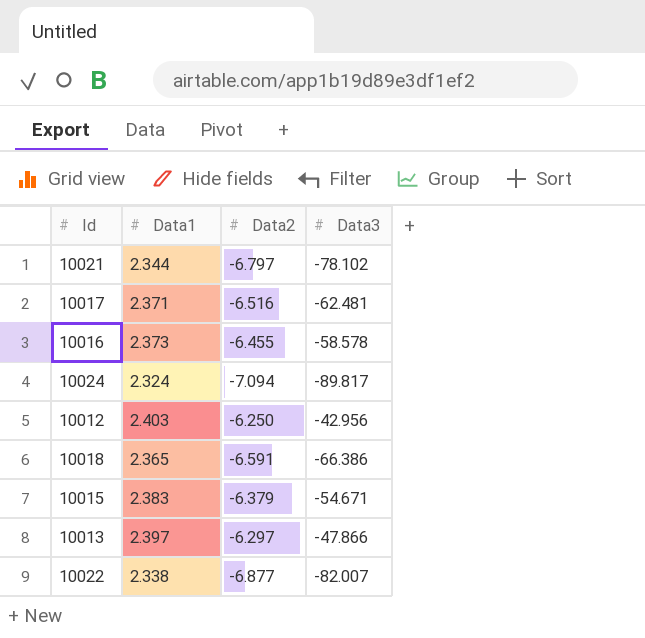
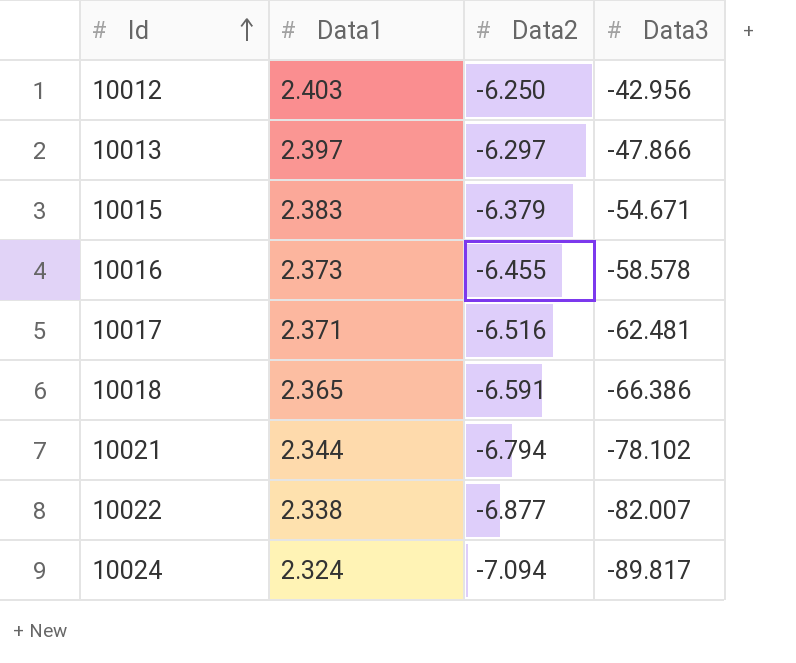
row order: none -> Id ascending
10021 | Data2: -6.797 -> -6.794

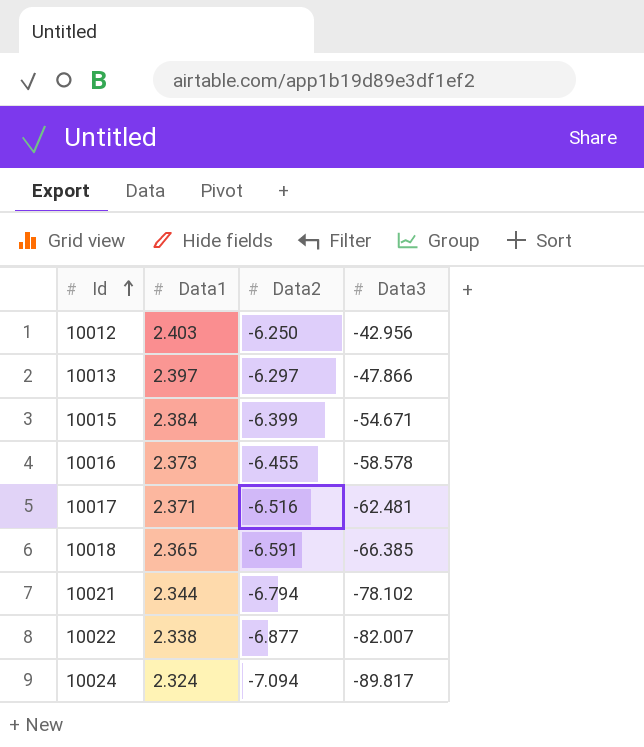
10015 | Data1: 2.383 -> 2.384
10015 | Data2: -6.379 -> -6.399
10018 | Data3: -66.386 -> -66.385

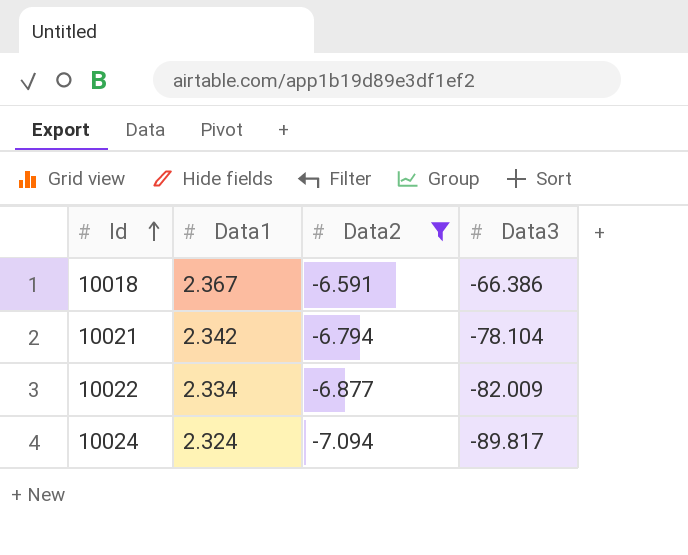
filter: none -> Data2 <= -6.591
10018 | Data1: 2.365 -> 2.367
10018 | Data3: -66.385 -> -66.386
10021 | Data1: 2.344 -> 2.342
10021 | Data3: -78.102 -> -78.104
10022 | Data1: 2.338 -> 2.334
10022 | Data3: -82.007 -> -82.009

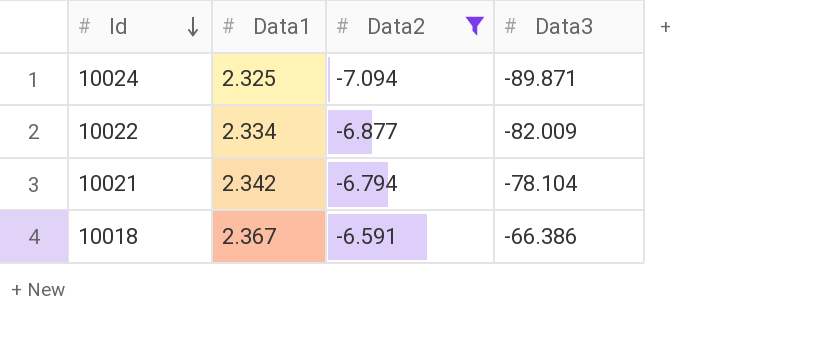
row order: Id ascending -> Id descending
10024 | Data1: 2.324 -> 2.325
10024 | Data3: -89.817 -> -89.871

